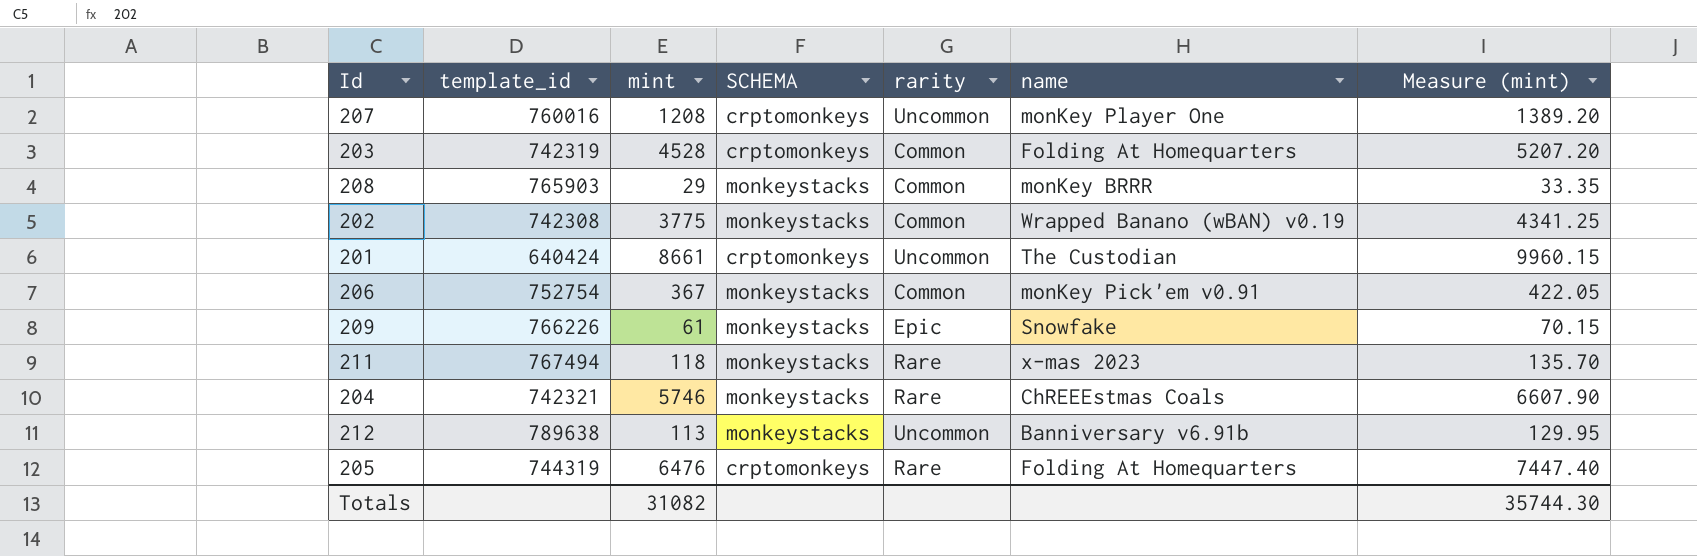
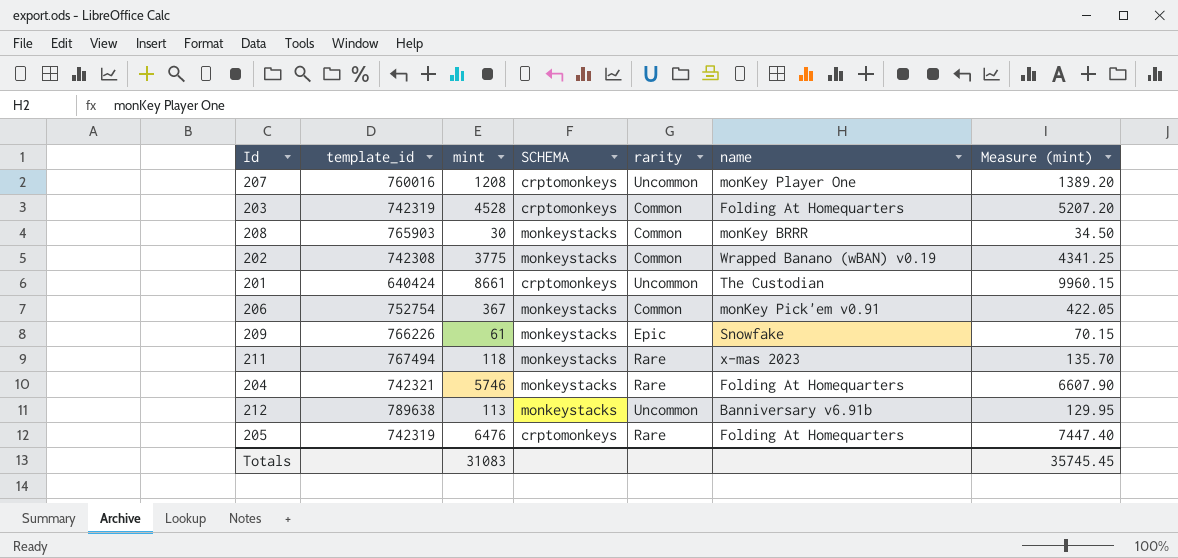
208 | mint: 29 -> 30
208 | Measure (mint): 33.35 -> 34.50
204 | name: ChREEEstmas Coals -> Folding At Homequarters
205 | template_id: 744319 -> 742319
Totals | mint: 31082 -> 31083
Totals | Measure (mint): 35744.30 -> 35745.45

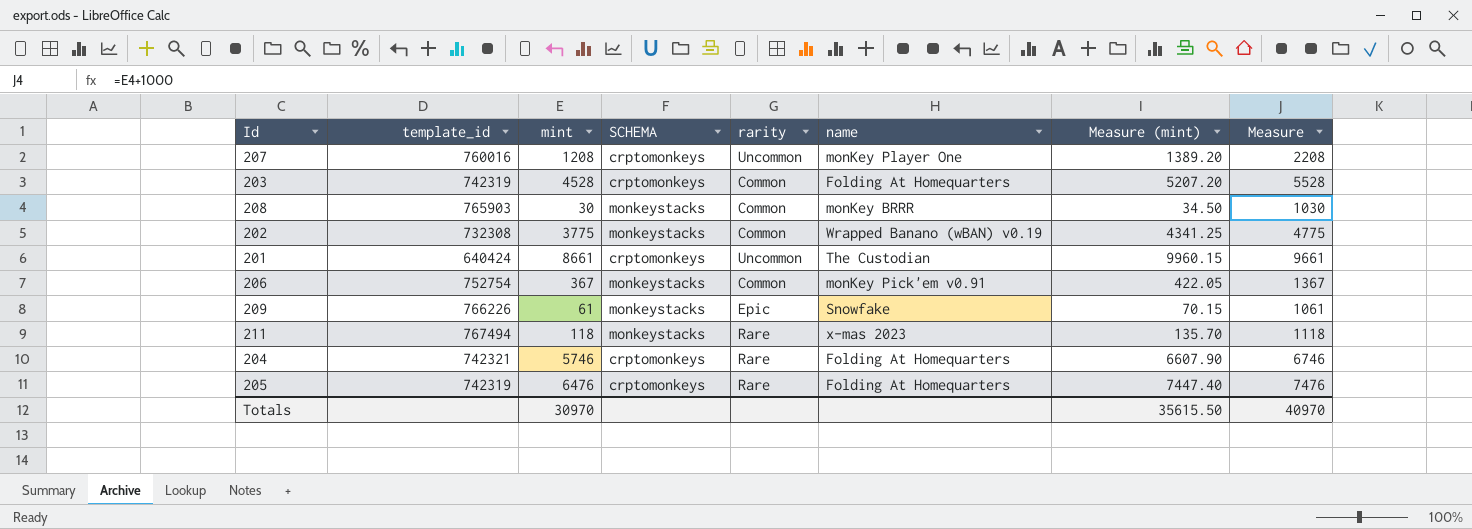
column Measure | formula: none -> [mint] + 1000
row 212: 789638 | 113 | monkeystacks | Uncommon | Banniversary v6.91b | 129.95 -> none
202 | template_id: 742308 -> 732308
204 | SCHEMA: monkeystacks -> crptomonkeys
Totals | mint: 31083 -> 30970
Totals | Measure (mint): 35745.45 -> 35615.50

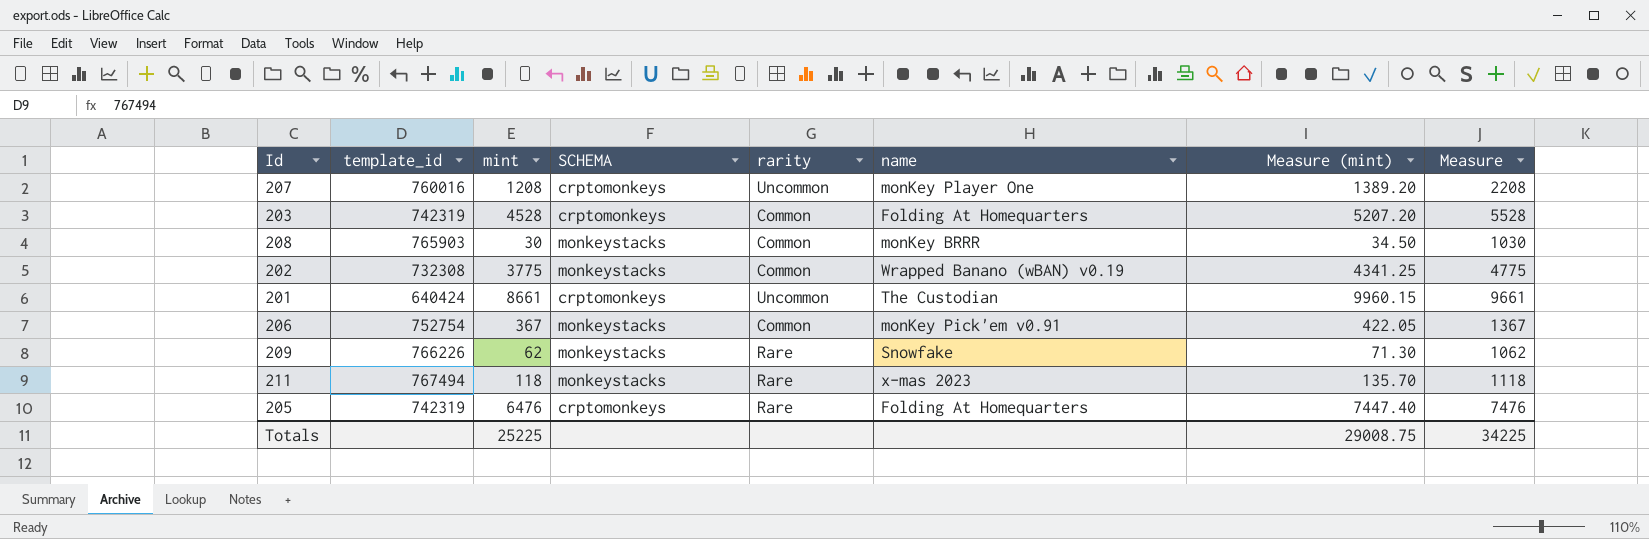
row 204: 742321 | 5746 | crptomonkeys | Rare | Folding At Homequarters | 6607.90 | 6746 -> none
209 | mint: 61 -> 62
209 | rarity: Epic -> Rare
209 | Measure (mint): 70.15 -> 71.30
209 | Measure: 1061 -> 1062
Totals | mint: 30970 -> 25225
Totals | Measure (mint): 35615.50 -> 29008.75
Totals | Measure: 40970 -> 34225

